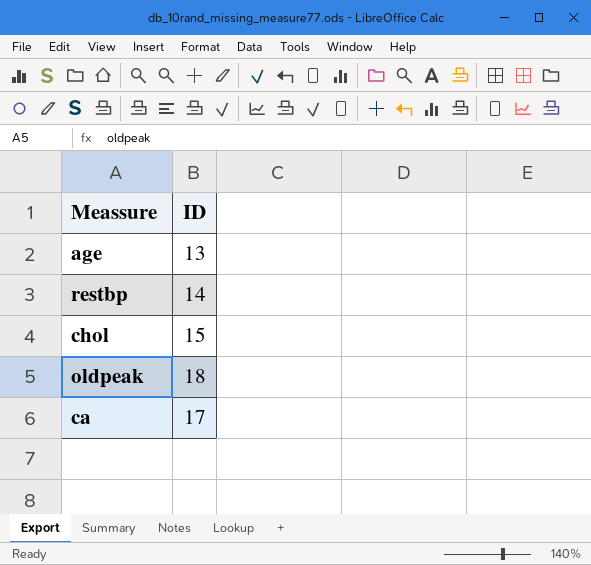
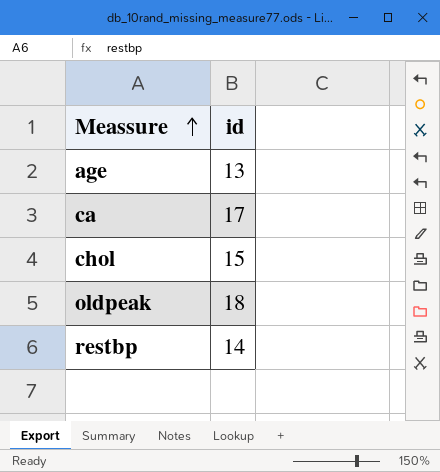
row order: none -> Meassure ascending
column name: ID -> id

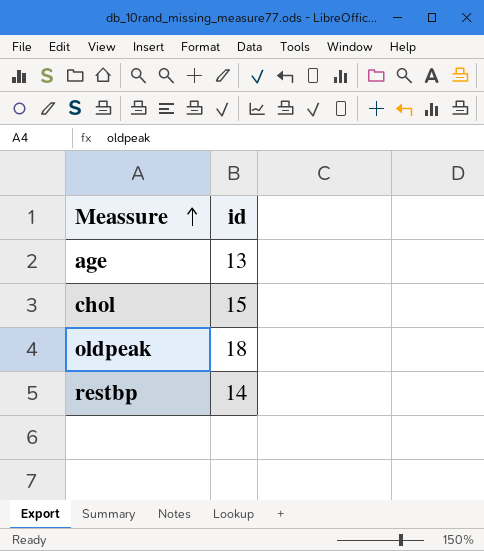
row ca: 17 -> none

